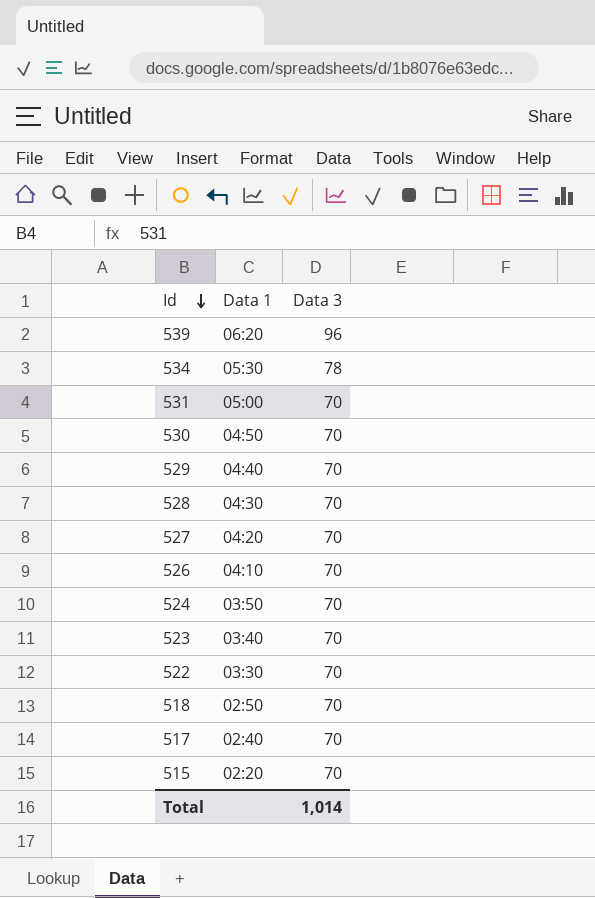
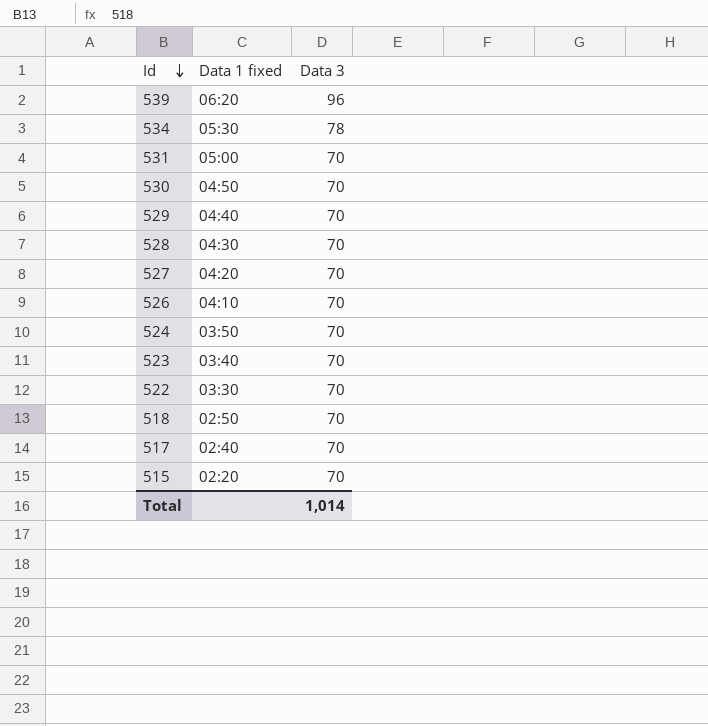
column name: Data 1 -> Data 1 fixed

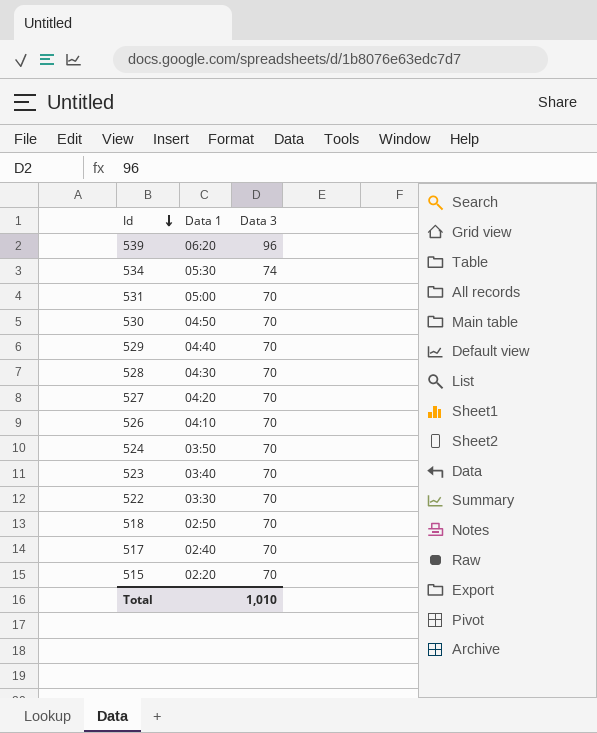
column name: Data 1 fixed -> Data 1
534 | Data 3: 78 -> 74
Total | Data 3: 1,014 -> 1,010

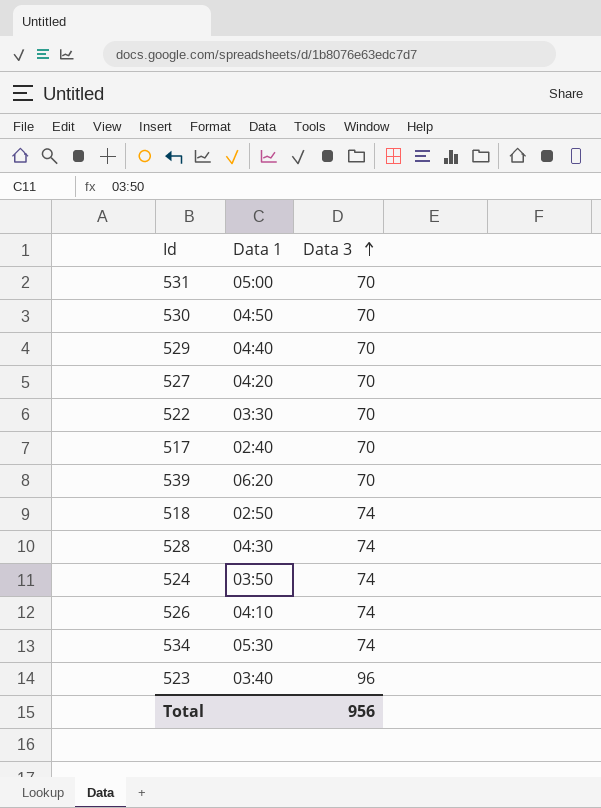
row order: Id descending -> Data 3 ascending
row 515: 02:20 | 70 -> none
539 | Data 3: 96 -> 70
518 | Data 3: 70 -> 74
528 | Data 3: 70 -> 74
524 | Data 3: 70 -> 74
526 | Data 3: 70 -> 74
523 | Data 3: 70 -> 96
Total | Data 3: 1,010 -> 956

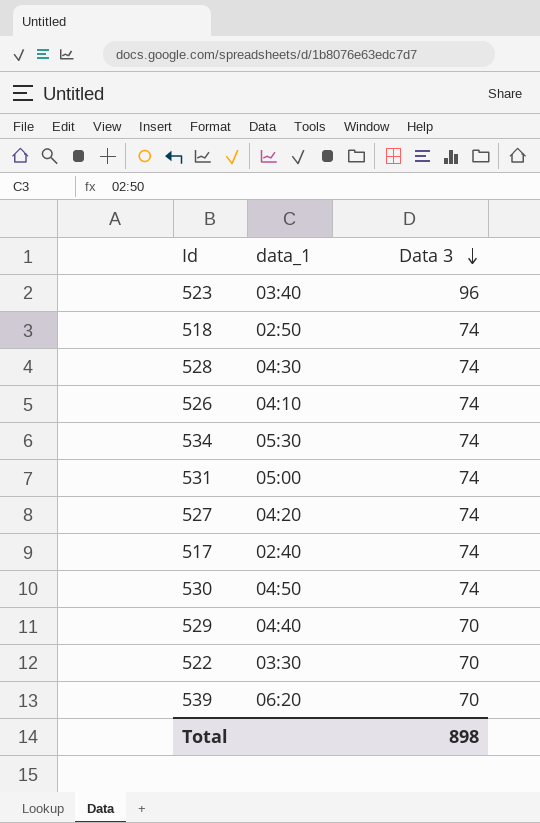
row order: Data 3 ascending -> Data 3 descending
column name: Data 1 -> data_1
row 524: 03:50 | 74 -> none
531 | Data 3: 70 -> 74
527 | Data 3: 70 -> 74
517 | Data 3: 70 -> 74
530 | Data 3: 70 -> 74
Total | Data 3: 956 -> 898

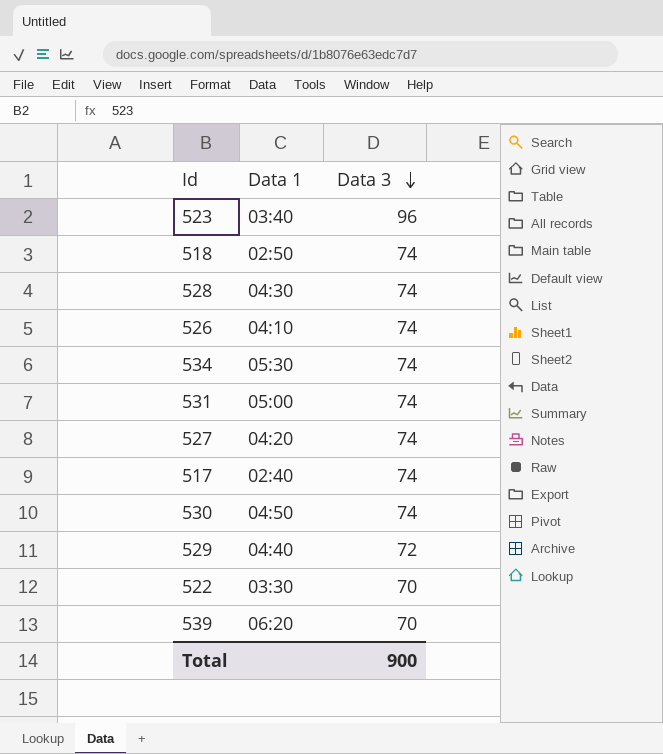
column name: data_1 -> Data 1
529 | Data 3: 70 -> 72
Total | Data 3: 898 -> 900

